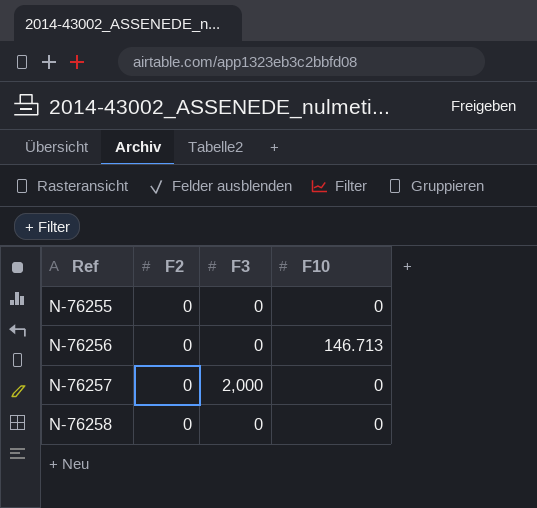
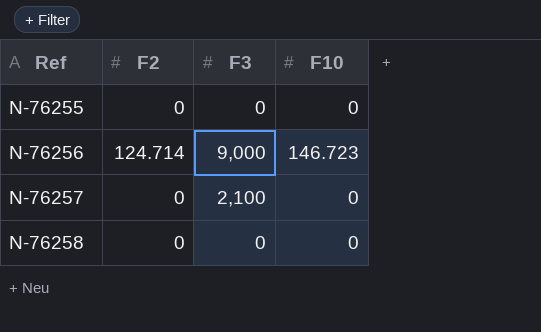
N-76256 | F2: 0 -> 124.714
N-76256 | F3: 0 -> 9,000
N-76256 | F10: 146.713 -> 146.723
N-76257 | F3: 2,000 -> 2,100

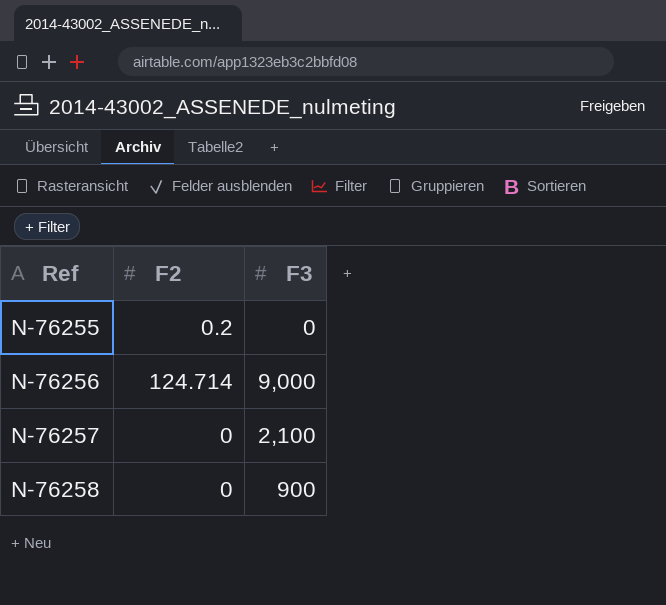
column F10 | position: 4 -> none
N-76255 | F2: 0 -> 0.2
N-76258 | F3: 0 -> 900

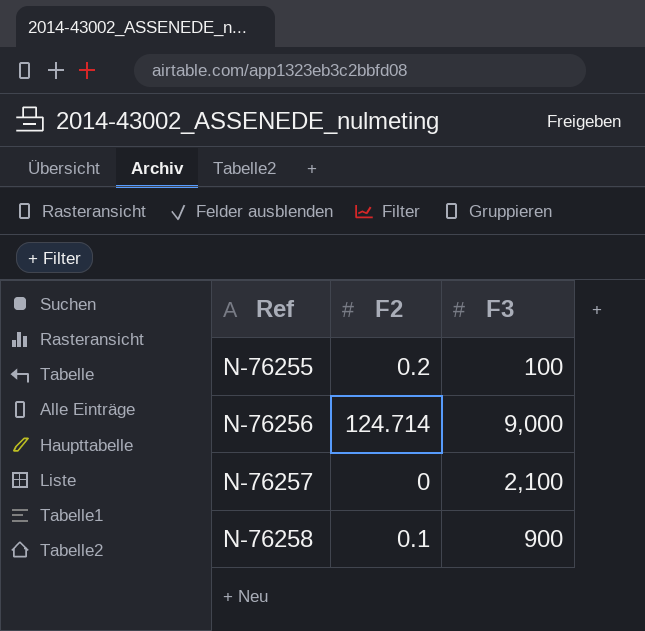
N-76255 | F3: 0 -> 100
N-76258 | F2: 0 -> 0.1

